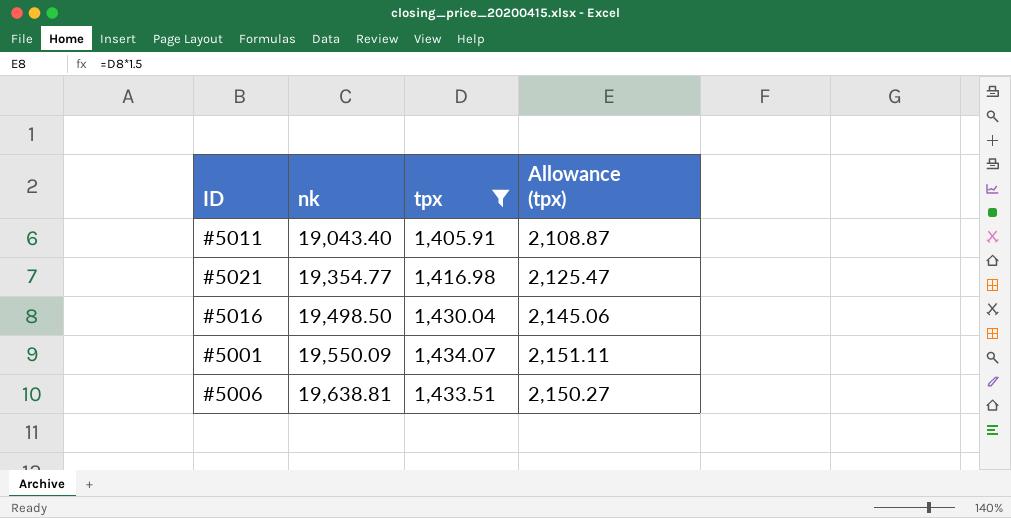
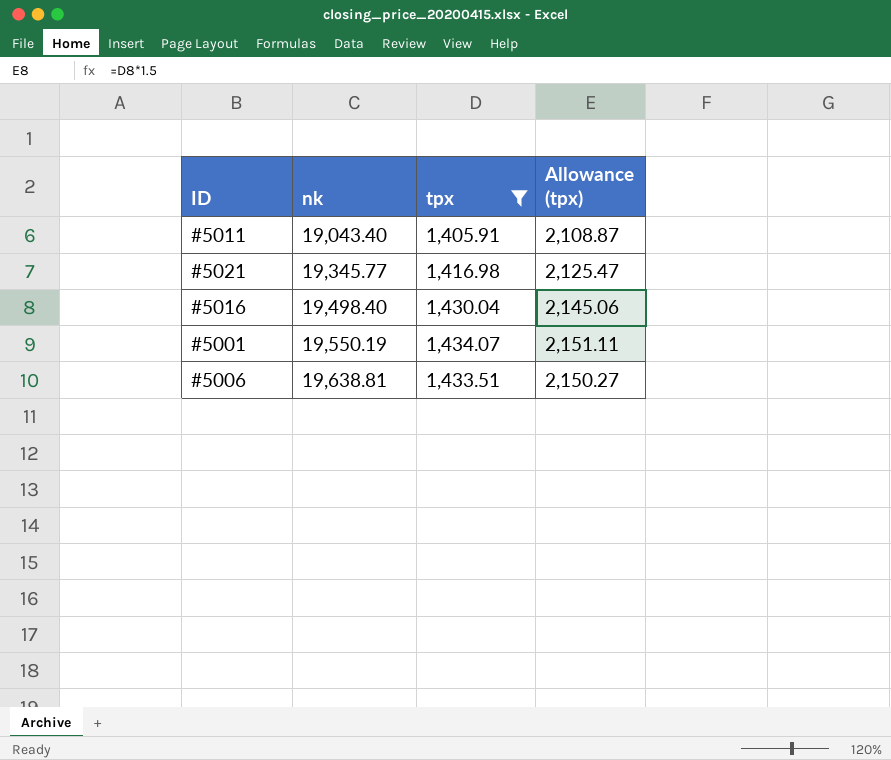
#5021 | nk: 19,354.77 -> 19,345.77
#5016 | nk: 19,498.50 -> 19,498.40
#5001 | nk: 19,550.09 -> 19,550.19

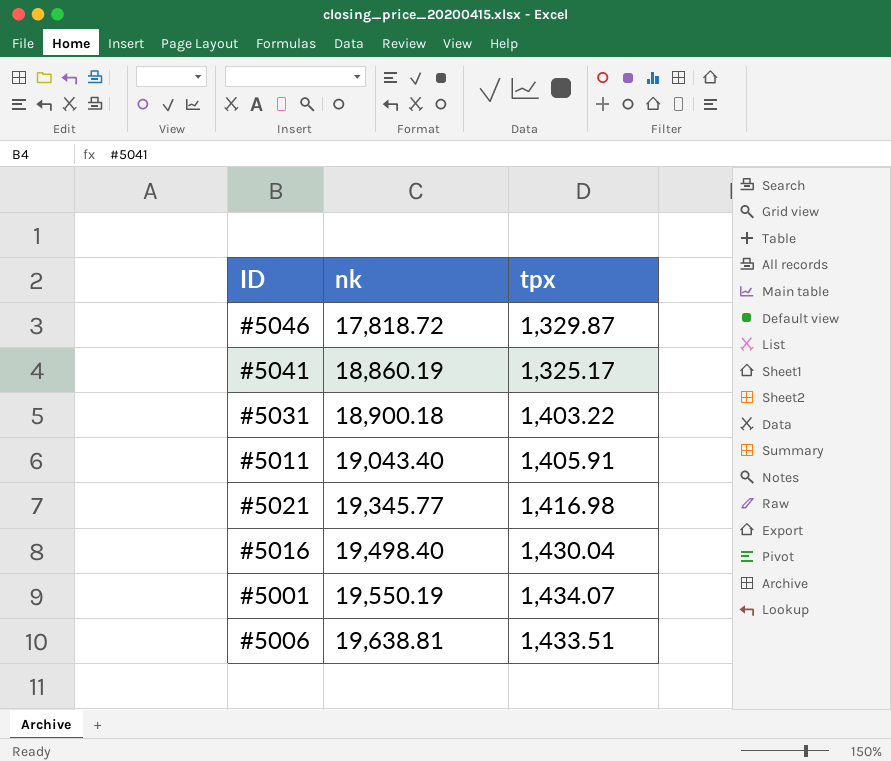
filter: tpx >= 1,405.91 -> none
column Allowance (tpx) | formula: [tpx] * 1.5 -> none

